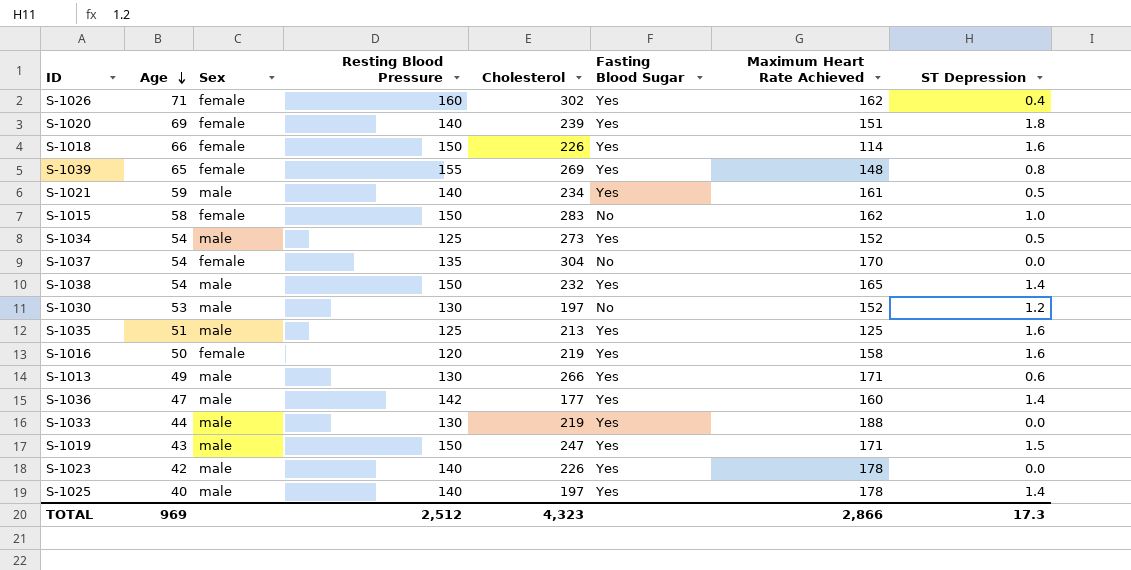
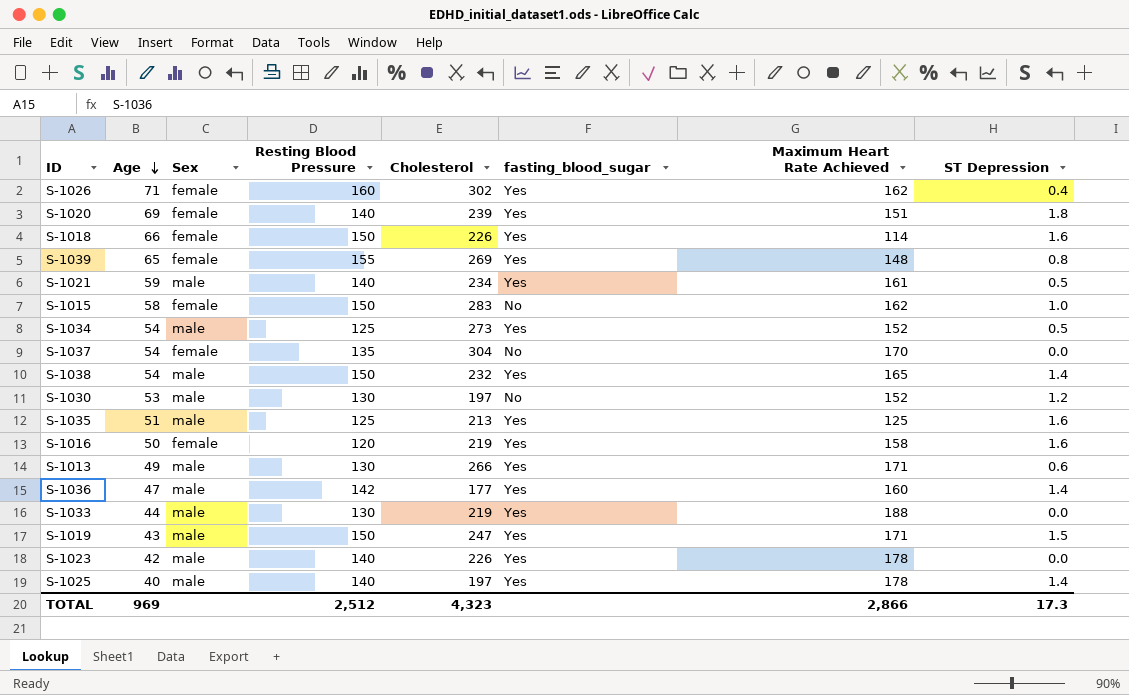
column name: Fasting Blood Sugar -> fasting_blood_sugar

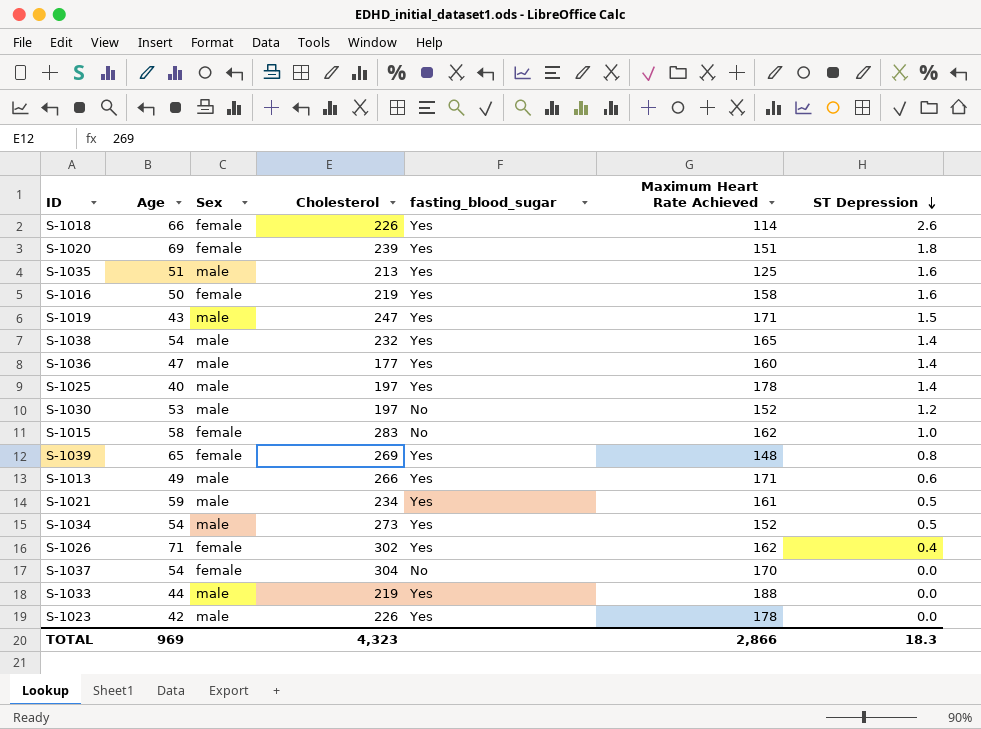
row order: Age descending -> ST Depression descending
column Resting Blood Pressure | position: 4 -> none
S-1018 | ST Depression: 1.6 -> 2.6
TOTAL | ST Depression: 17.3 -> 18.3

